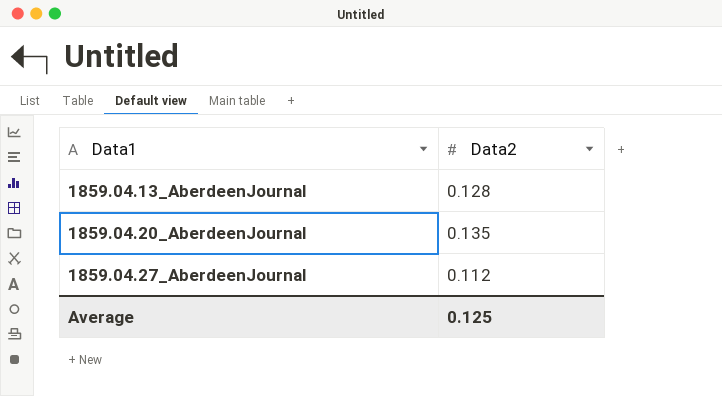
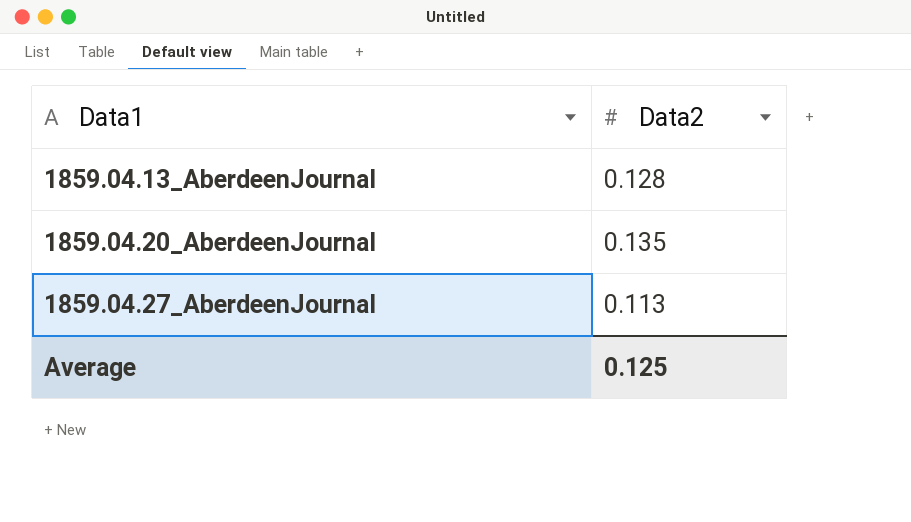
1859.04.27_AberdeenJournal | Data2: 0.112 -> 0.113

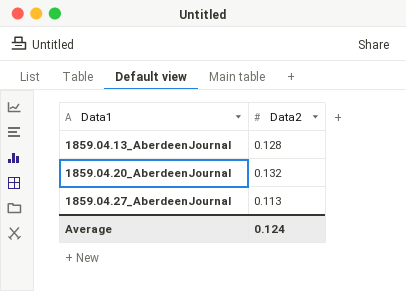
1859.04.20_AberdeenJournal | Data2: 0.135 -> 0.132
Average | Data2: 0.125 -> 0.124

